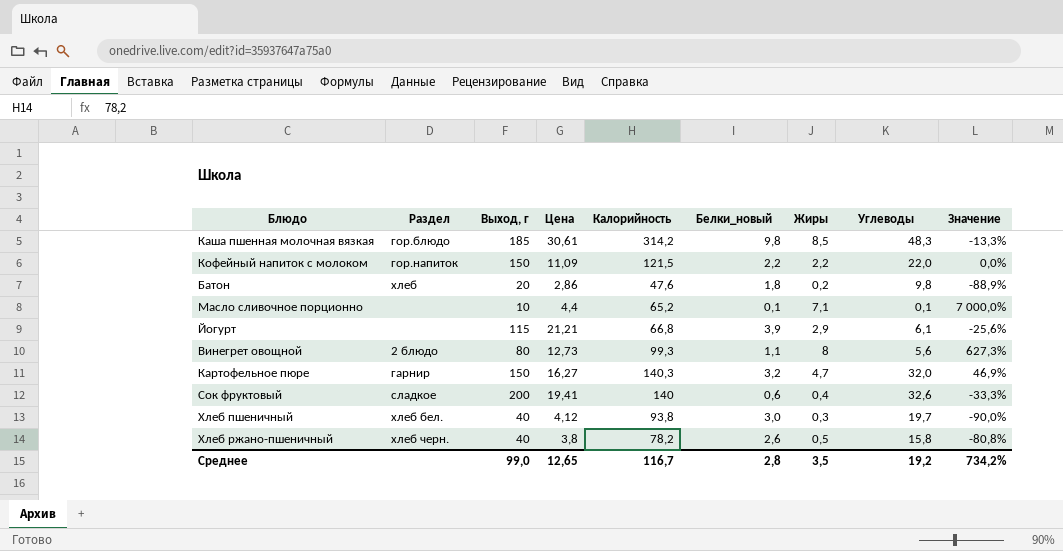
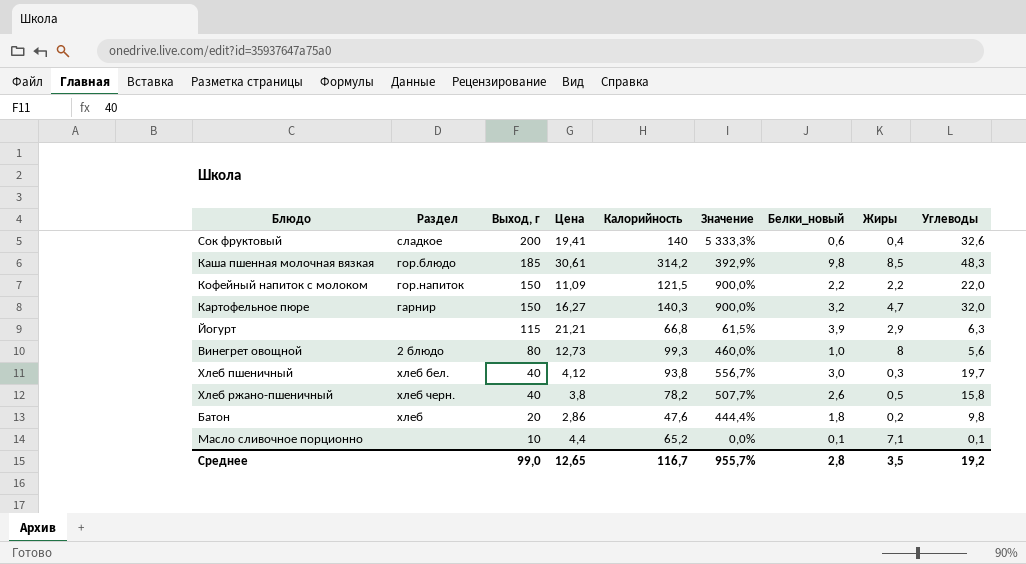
row order: none -> Выход, г descending
column Значение | formula: ([Жиры] - [Белки_новый]) / [Белки_новый] -> ([Углеводы] - [Белки_новый]) / [Белки_новый]
column Значение | position: 9 -> 6
Йогурт | Углеводы: 6,1 -> 6,3
Винегрет овощной | Белки_новый: 1,1 -> 1,0
Среднее | Значение: 734,2% -> 955,7%

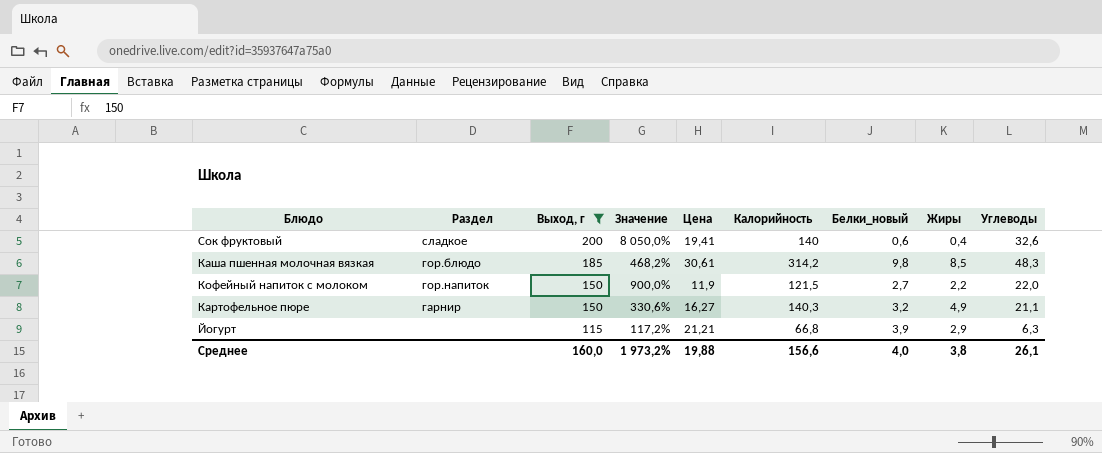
filter: none -> Выход, г >= 115
column Значение | formula: ([Углеводы] - [Белки_новый]) / [Белки_новый] -> ([Углеводы] - [Жиры]) / [Жиры]
column Значение | position: 6 -> 4
Кофейный напиток с молоком | Цена: 11,09 -> 11,9
Кофейный напиток с молоком | Белки_новый: 2,2 -> 2,7
Картофельное пюре | Жиры: 4,7 -> 4,9
Картофельное пюре | Углеводы: 32,0 -> 21,1
Среднее | Выход, г: 99,0 -> 160,0
Среднее | Значение: 955,7% -> 1 973,2%
Среднее | Цена: 12,65 -> 19,88
Среднее | Калорийность: 116,7 -> 156,6
Среднее | Белки_новый: 2,8 -> 4,0
Среднее | Жиры: 3,5 -> 3,8
Среднее | Углеводы: 19,2 -> 26,1

